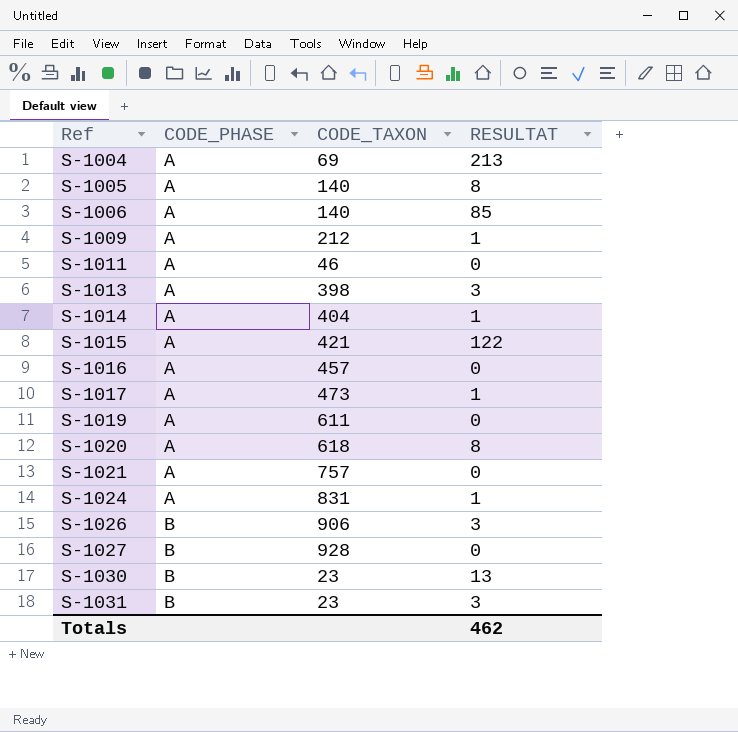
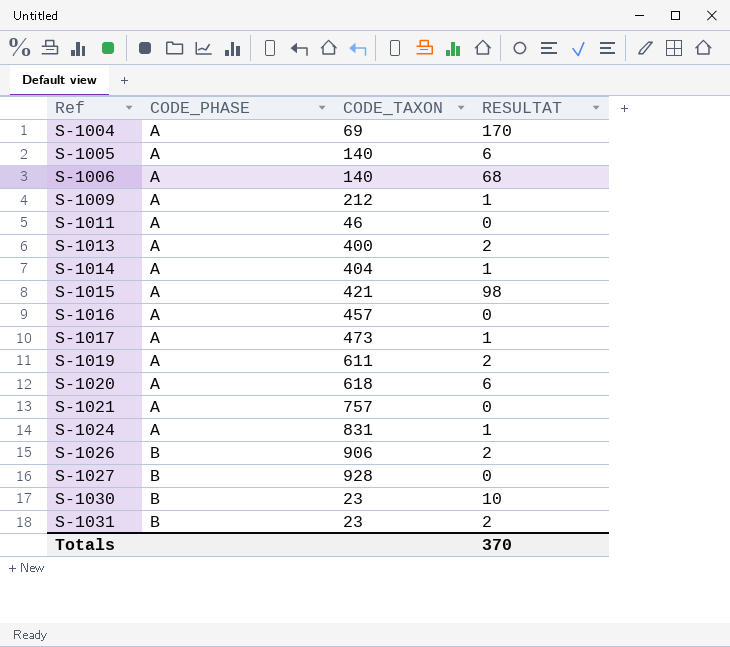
S-1004 | RESULTAT: 213 -> 170
S-1005 | RESULTAT: 8 -> 6
S-1006 | RESULTAT: 85 -> 68
S-1013 | CODE_TAXON: 398 -> 400
S-1013 | RESULTAT: 3 -> 2
S-1015 | RESULTAT: 122 -> 98
S-1019 | RESULTAT: 0 -> 2
S-1020 | RESULTAT: 8 -> 6
S-1026 | RESULTAT: 3 -> 2
S-1030 | RESULTAT: 13 -> 10
S-1031 | RESULTAT: 3 -> 2
Totals | RESULTAT: 462 -> 370

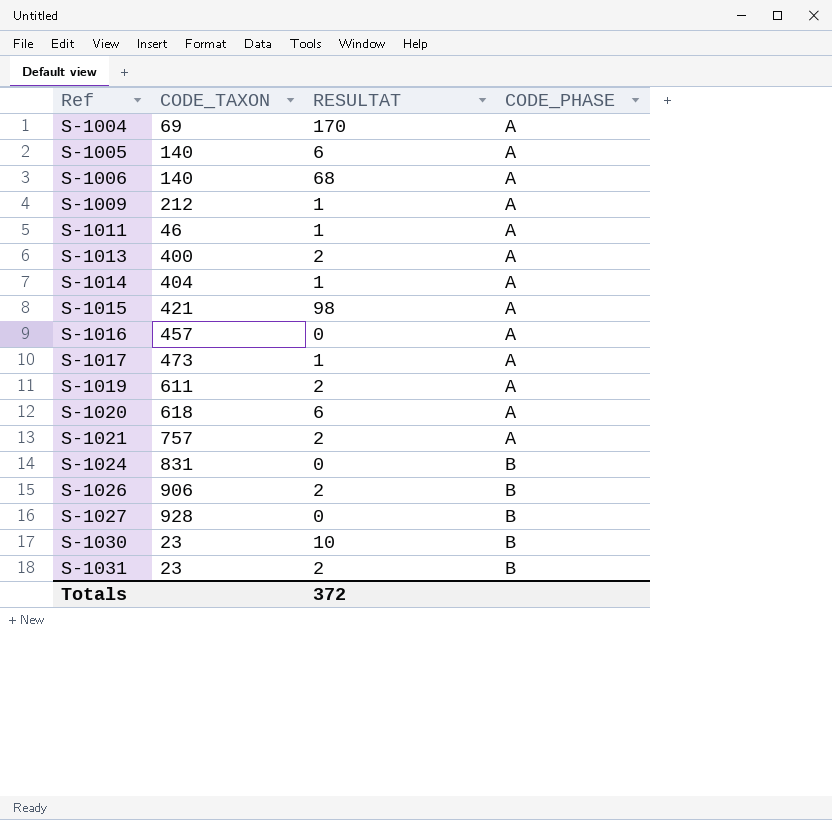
column CODE_PHASE | position: 2 -> 4
S-1011 | RESULTAT: 0 -> 1
S-1021 | RESULTAT: 0 -> 2
S-1024 | RESULTAT: 1 -> 0
S-1024 | CODE_PHASE: A -> B
Totals | RESULTAT: 370 -> 372

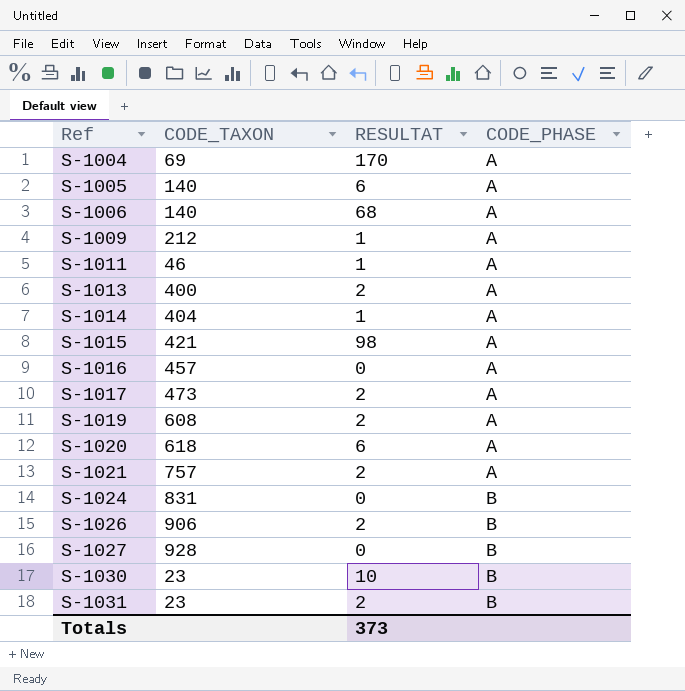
S-1017 | RESULTAT: 1 -> 2
S-1019 | CODE_TAXON: 611 -> 608
Totals | RESULTAT: 372 -> 373

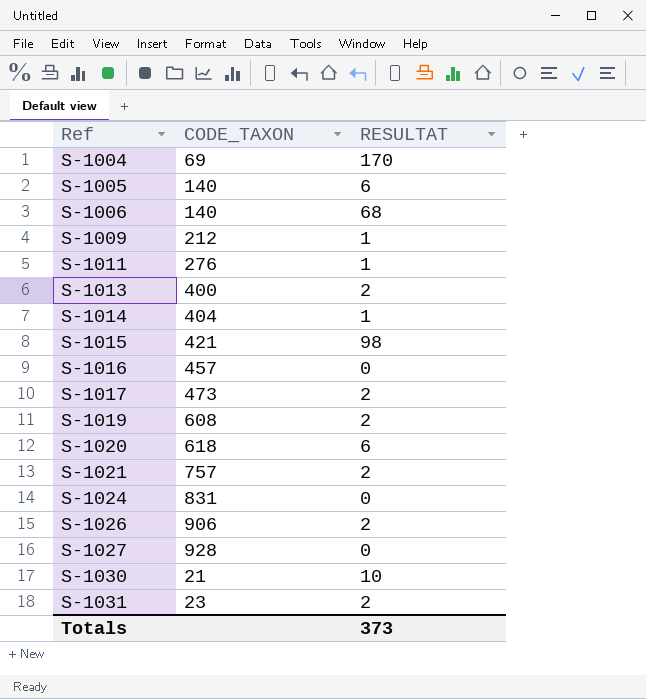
column CODE_PHASE | position: 4 -> none
S-1011 | CODE_TAXON: 46 -> 276
S-1030 | CODE_TAXON: 23 -> 21

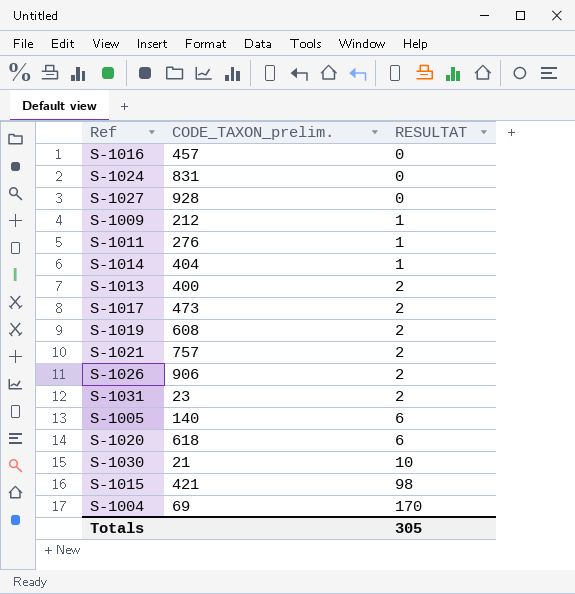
row order: Ref ascending -> RESULTAT ascending
column name: CODE_TAXON -> CODE_TAXON_prelim.
row S-1006: 140 | 68 -> none
Totals | RESULTAT: 373 -> 305

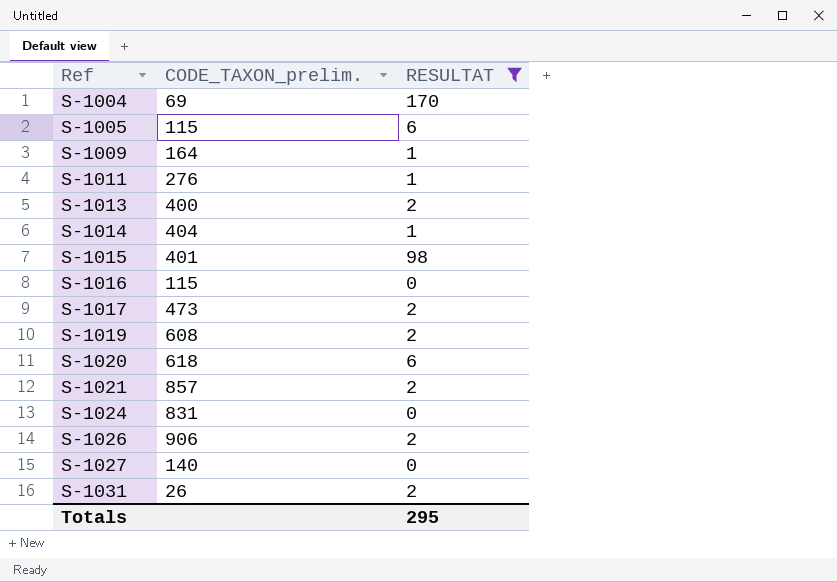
filter: none -> RESULTAT != 10
row order: RESULTAT ascending -> Ref ascending
S-1005 | CODE_TAXON_prelim.: 140 -> 115
S-1009 | CODE_TAXON_prelim.: 212 -> 164
S-1015 | CODE_TAXON_prelim.: 421 -> 401
S-1016 | CODE_TAXON_prelim.: 457 -> 115
S-1021 | CODE_TAXON_prelim.: 757 -> 857
S-1027 | CODE_TAXON_prelim.: 928 -> 140
S-1031 | CODE_TAXON_prelim.: 23 -> 26
Totals | RESULTAT: 305 -> 295

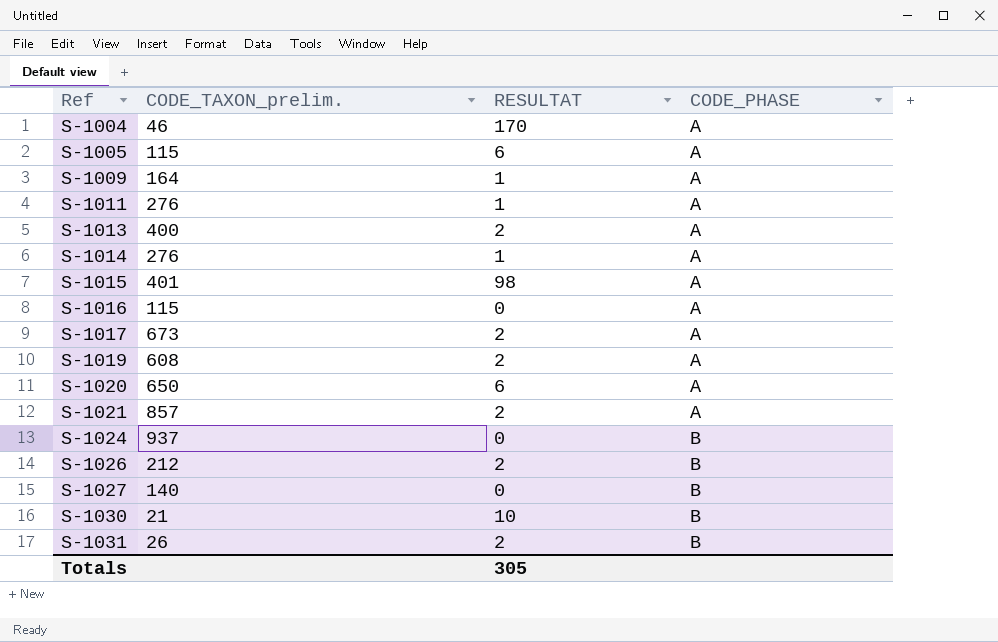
filter: RESULTAT != 10 -> none
column CODE_PHASE | position: none -> 4
S-1004 | CODE_TAXON_prelim.: 69 -> 46
S-1014 | CODE_TAXON_prelim.: 404 -> 276
S-1017 | CODE_TAXON_prelim.: 473 -> 673
S-1020 | CODE_TAXON_prelim.: 618 -> 650
S-1024 | CODE_TAXON_prelim.: 831 -> 937
S-1026 | CODE_TAXON_prelim.: 906 -> 212
Totals | RESULTAT: 295 -> 305

